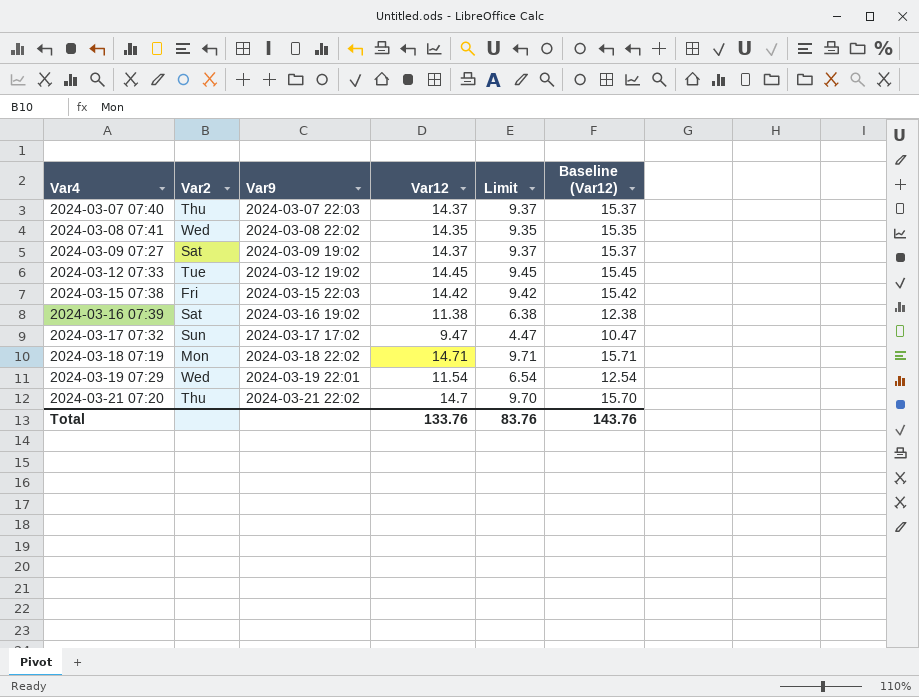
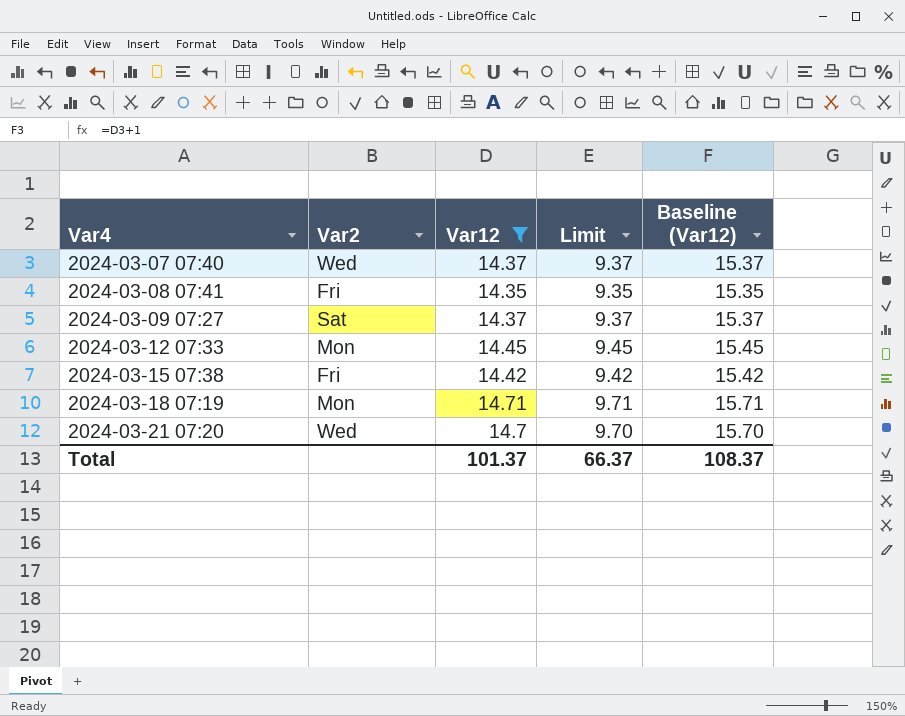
filter: none -> Var12 >= 14.35
column Var9 | position: 3 -> none
2024-03-07 07:40 | Var2: Thu -> Wed
2024-03-08 07:41 | Var2: Wed -> Fri
2024-03-12 07:33 | Var2: Tue -> Mon
2024-03-21 07:20 | Var2: Thu -> Wed
Total | Var12: 133.76 -> 101.37
Total | Limit: 83.76 -> 66.37
Total | Baseline (Var12): 143.76 -> 108.37

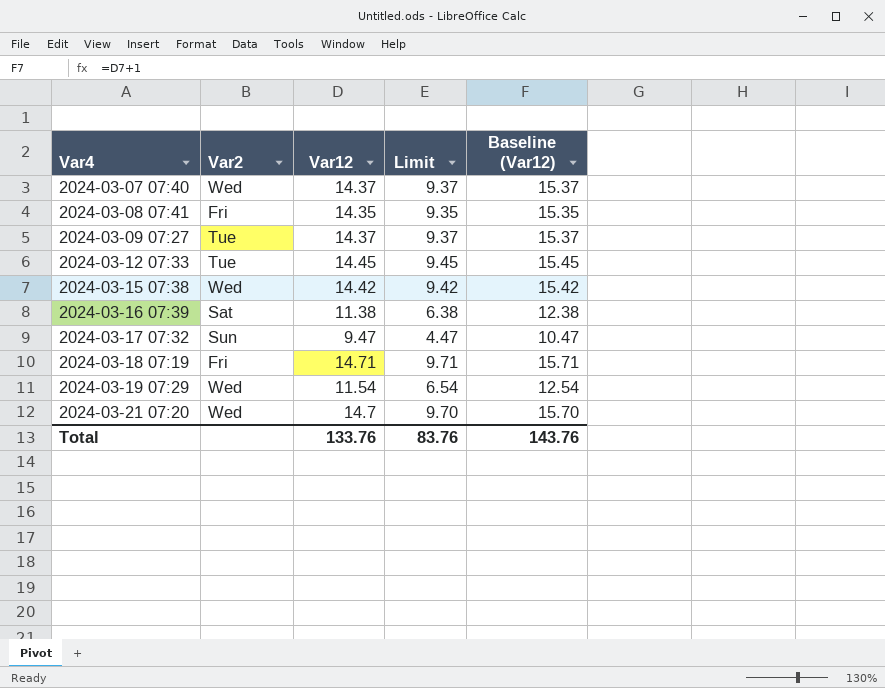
filter: Var12 >= 14.35 -> none
2024-03-09 07:27 | Var2: Sat -> Tue
2024-03-12 07:33 | Var2: Mon -> Tue
2024-03-15 07:38 | Var2: Fri -> Wed
2024-03-18 07:19 | Var2: Mon -> Fri
Total | Var12: 101.37 -> 133.76
Total | Limit: 66.37 -> 83.76
Total | Baseline (Var12): 108.37 -> 143.76

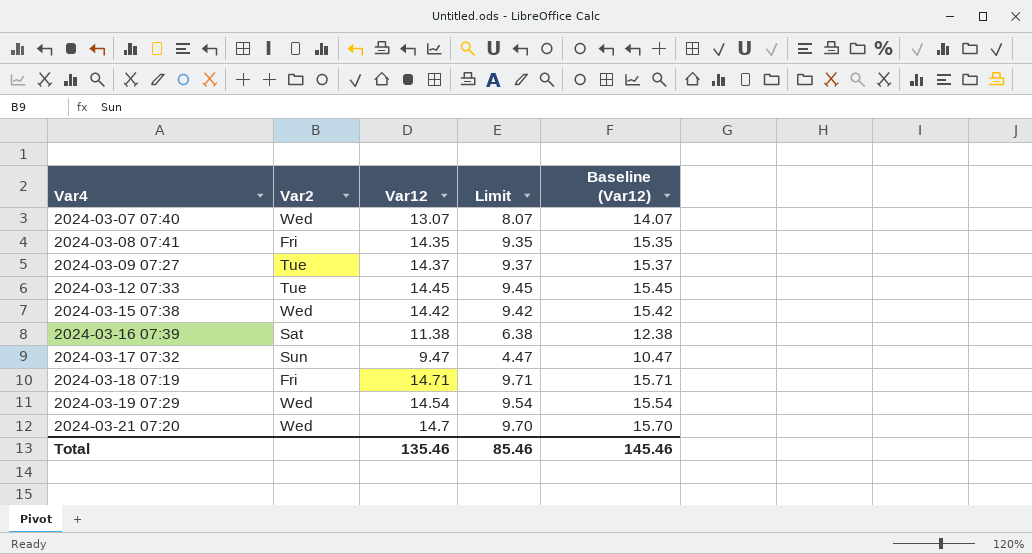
2024-03-07 07:40 | Var12: 14.37 -> 13.07
2024-03-07 07:40 | Limit: 9.37 -> 8.07
2024-03-07 07:40 | Baseline (Var12): 15.37 -> 14.07
2024-03-19 07:29 | Var12: 11.54 -> 14.54
2024-03-19 07:29 | Limit: 6.54 -> 9.54
2024-03-19 07:29 | Baseline (Var12): 12.54 -> 15.54
Total | Var12: 133.76 -> 135.46
Total | Limit: 83.76 -> 85.46
Total | Baseline (Var12): 143.76 -> 145.46

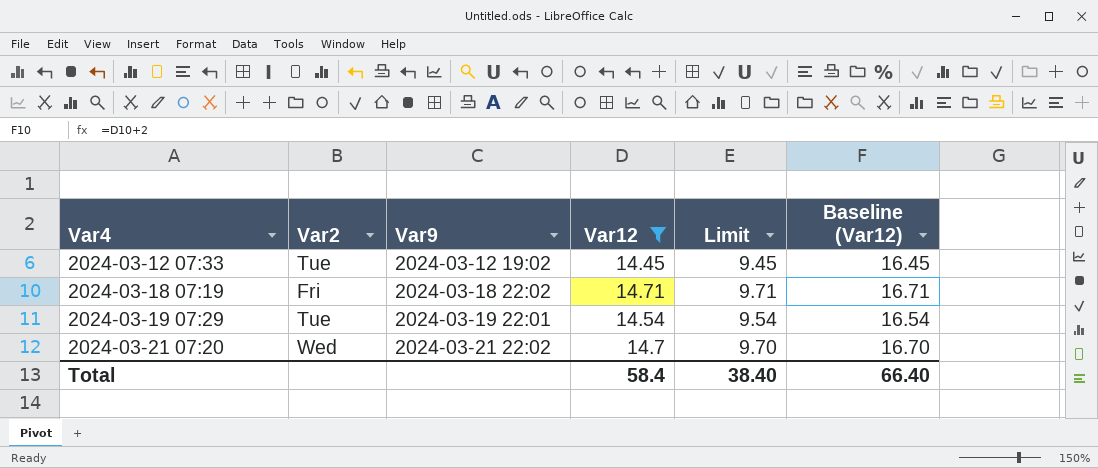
filter: none -> Var12 >= 14.45
column Var9 | position: none -> 3
column Baseline (Var12) | formula: [Var12] + 1 -> [Var12] + 2
2024-03-19 07:29 | Var2: Wed -> Tue
Total | Var12: 135.46 -> 58.4
Total | Limit: 85.46 -> 38.40
Total | Baseline (Var12): 145.46 -> 66.40

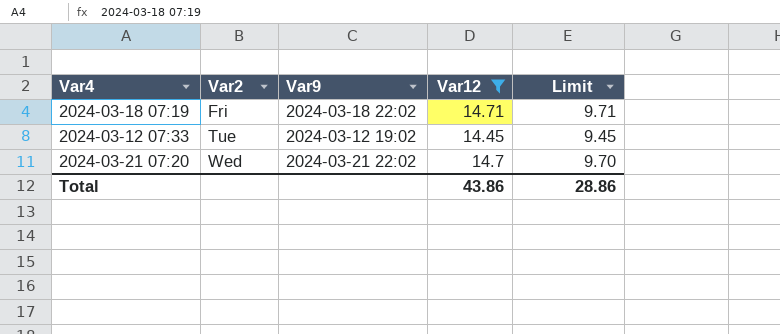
row order: Var4 ascending -> Var2 ascending
column Baseline (Var12) | formula: [Var12] + 2 -> none
row 2024-03-19 07:29: Tue | 2024-03-19 22:01 | 14.54 | 9.54 | 16.54 -> none
Total | Var12: 58.4 -> 43.86
Total | Limit: 38.40 -> 28.86

